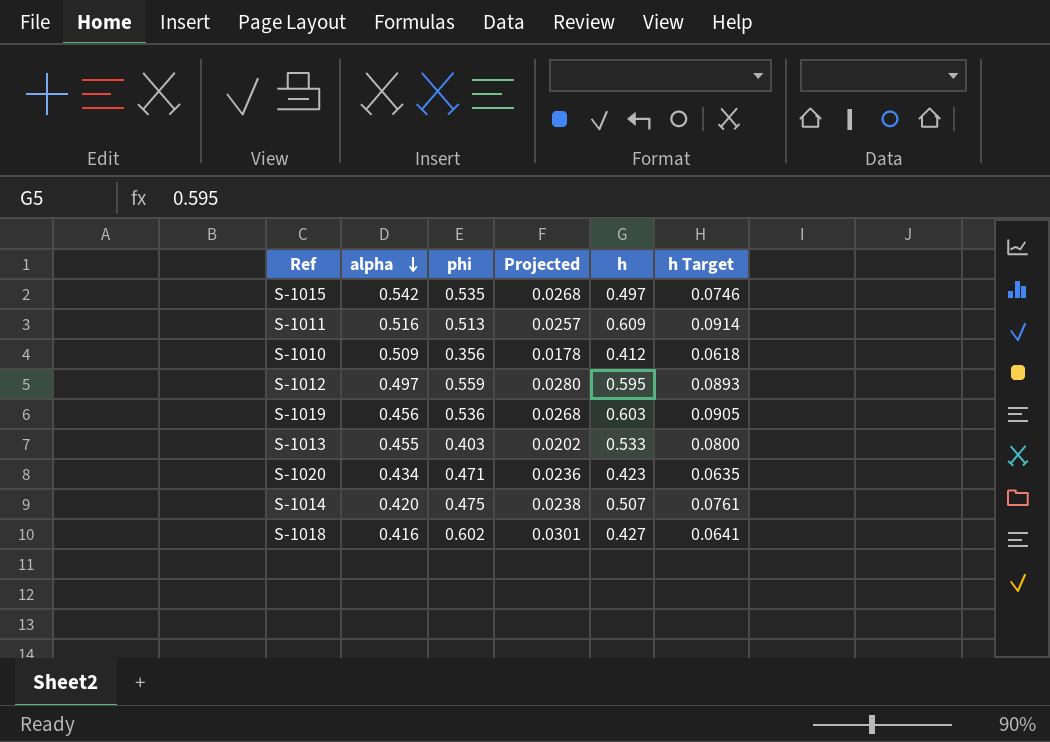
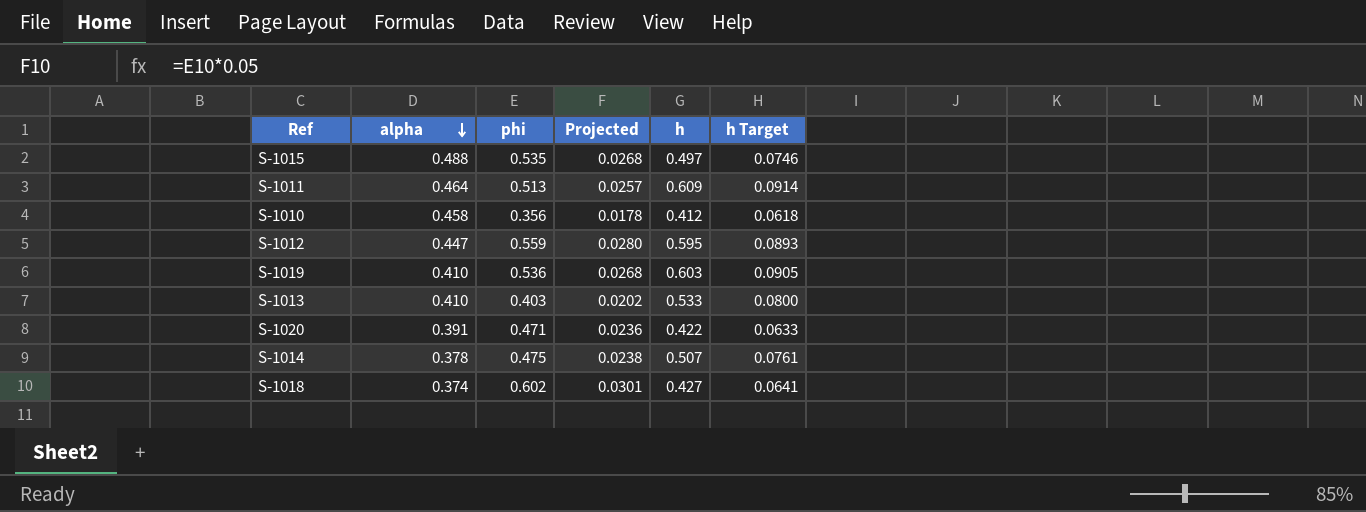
S-1015 | alpha: 0.542 -> 0.488
S-1011 | alpha: 0.516 -> 0.464
S-1010 | alpha: 0.509 -> 0.458
S-1012 | alpha: 0.497 -> 0.447
S-1019 | alpha: 0.456 -> 0.410
S-1013 | alpha: 0.455 -> 0.410
S-1020 | alpha: 0.434 -> 0.391
S-1020 | h: 0.423 -> 0.422
S-1020 | h Target: 0.0635 -> 0.0633
S-1014 | alpha: 0.420 -> 0.378
S-1018 | alpha: 0.416 -> 0.374

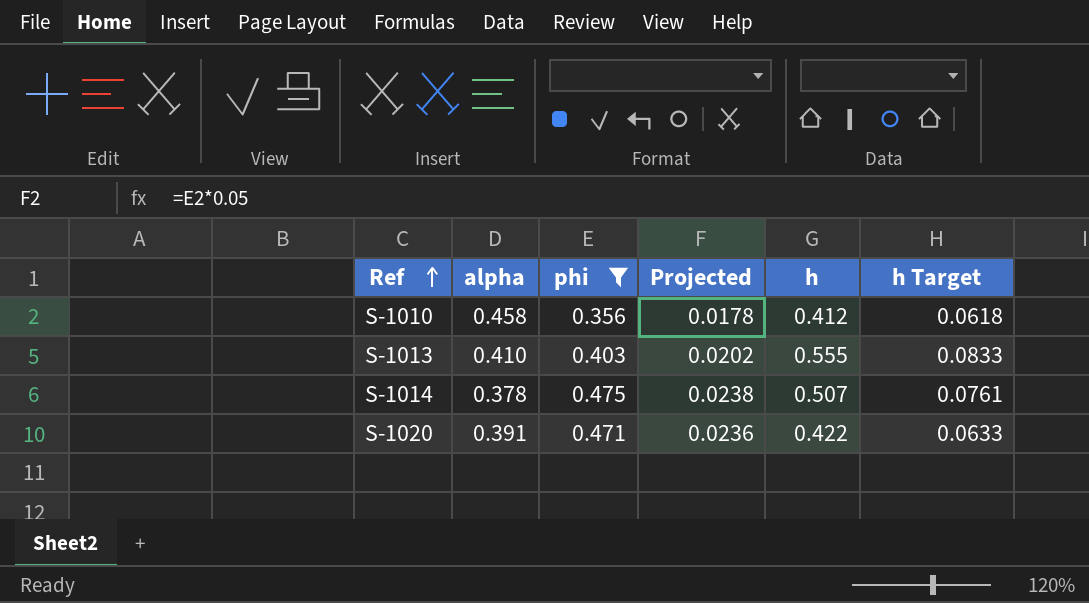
filter: none -> phi <= 0.475
row order: alpha descending -> Ref ascending
S-1013 | h: 0.533 -> 0.555
S-1013 | h Target: 0.0800 -> 0.0833

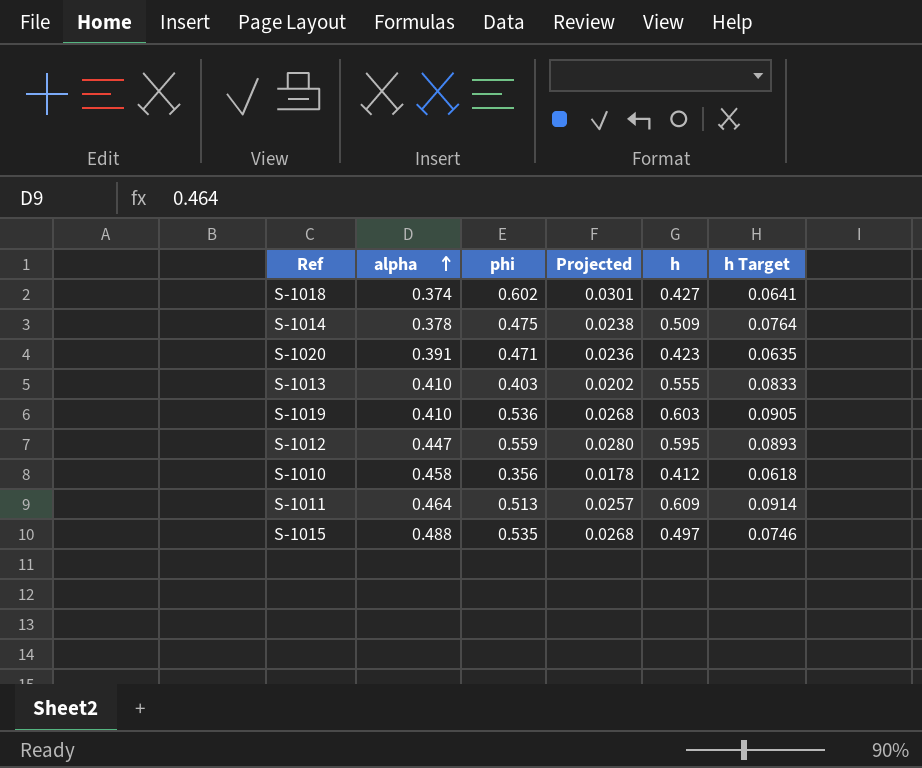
filter: phi <= 0.475 -> none
row order: Ref ascending -> alpha ascending
S-1014 | h: 0.507 -> 0.509
S-1014 | h Target: 0.0761 -> 0.0764
S-1020 | h: 0.422 -> 0.423
S-1020 | h Target: 0.0633 -> 0.0635

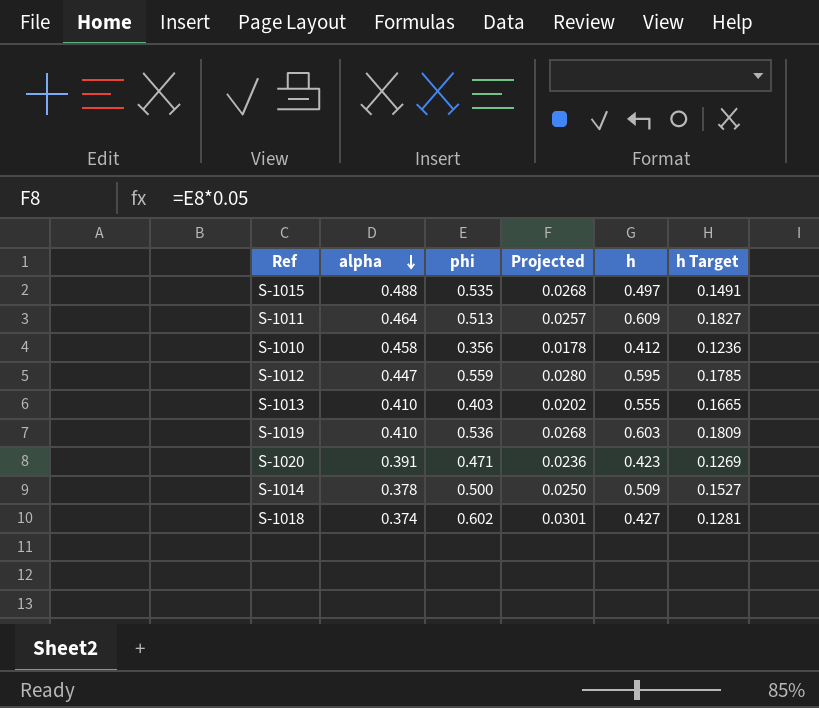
row order: alpha ascending -> alpha descending
column h Target | formula: [h] * 0.15 -> [h] * 0.3
S-1014 | phi: 0.475 -> 0.500
S-1014 | Projected: 0.0238 -> 0.0250

